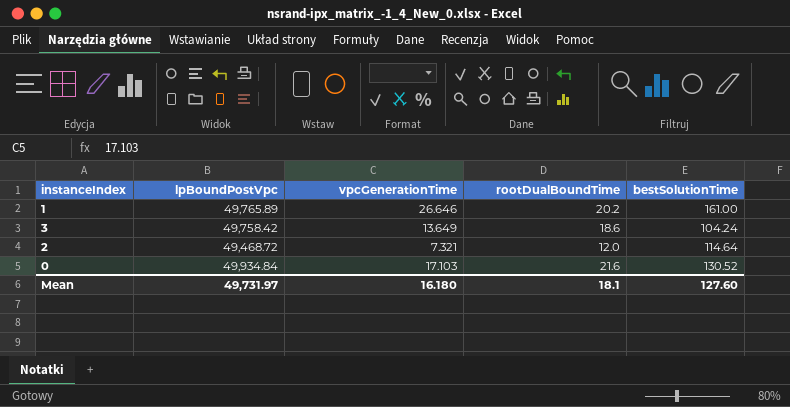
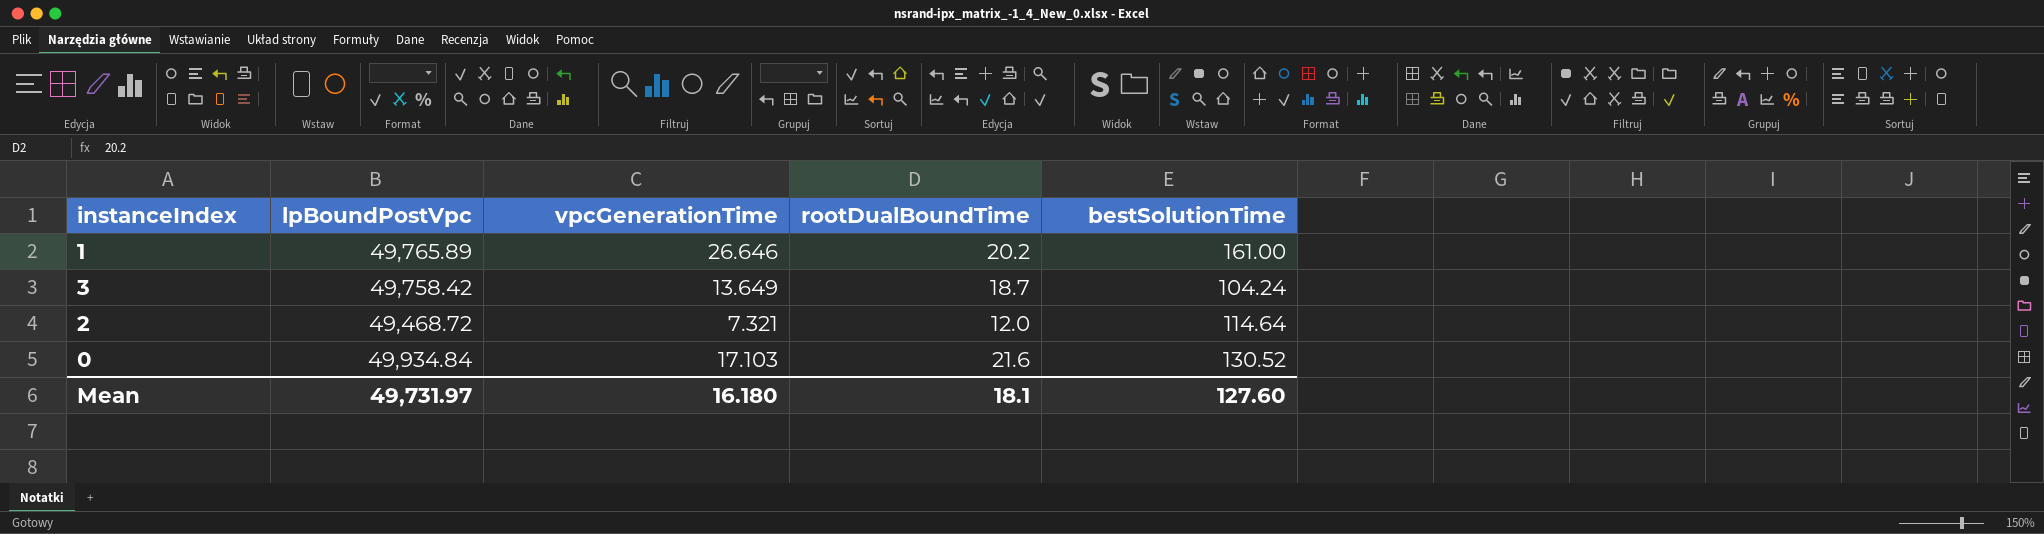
3 | rootDualBoundTime: 18.6 -> 18.7

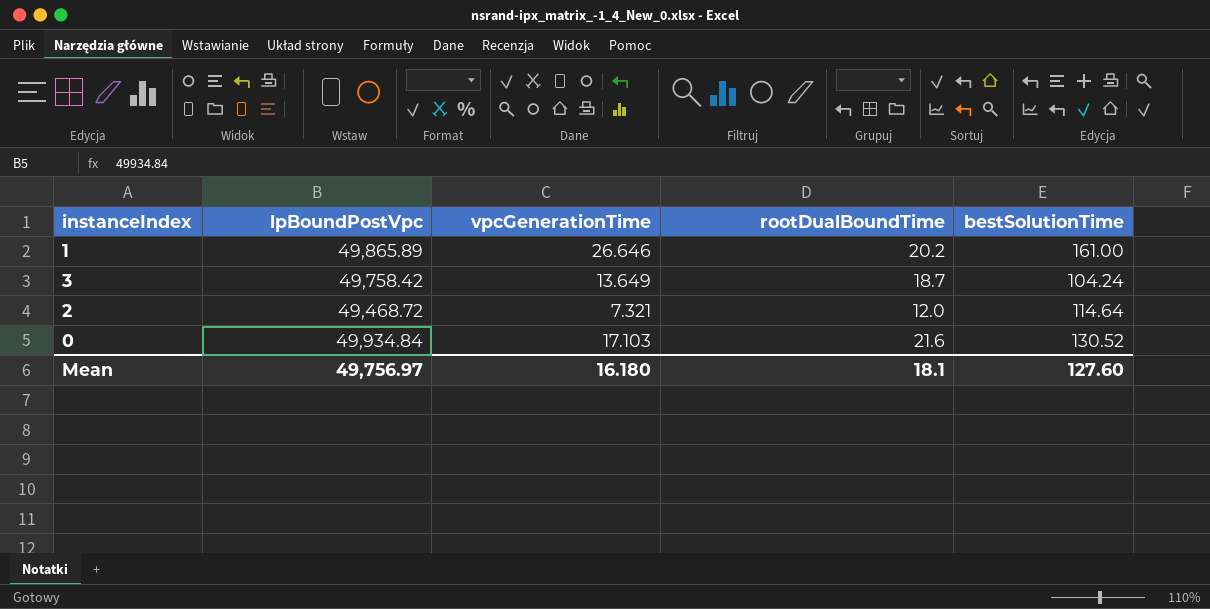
1 | lpBoundPostVpc: 49,765.89 -> 49,865.89
Mean | lpBoundPostVpc: 49,731.97 -> 49,756.97

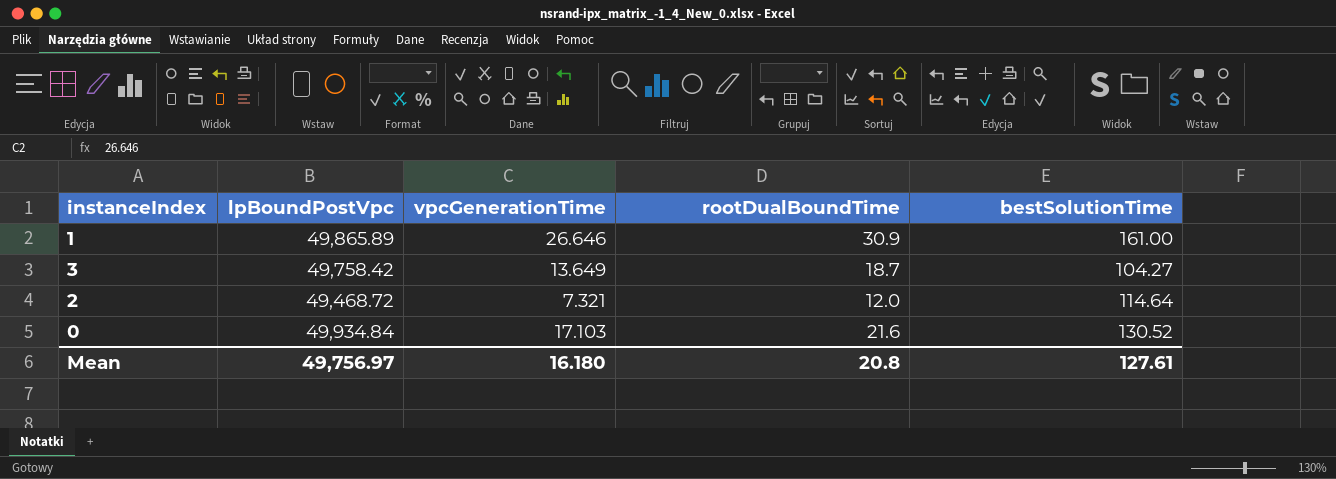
1 | rootDualBoundTime: 20.2 -> 30.9
3 | bestSolutionTime: 104.24 -> 104.27
Mean | rootDualBoundTime: 18.1 -> 20.8
Mean | bestSolutionTime: 127.60 -> 127.61

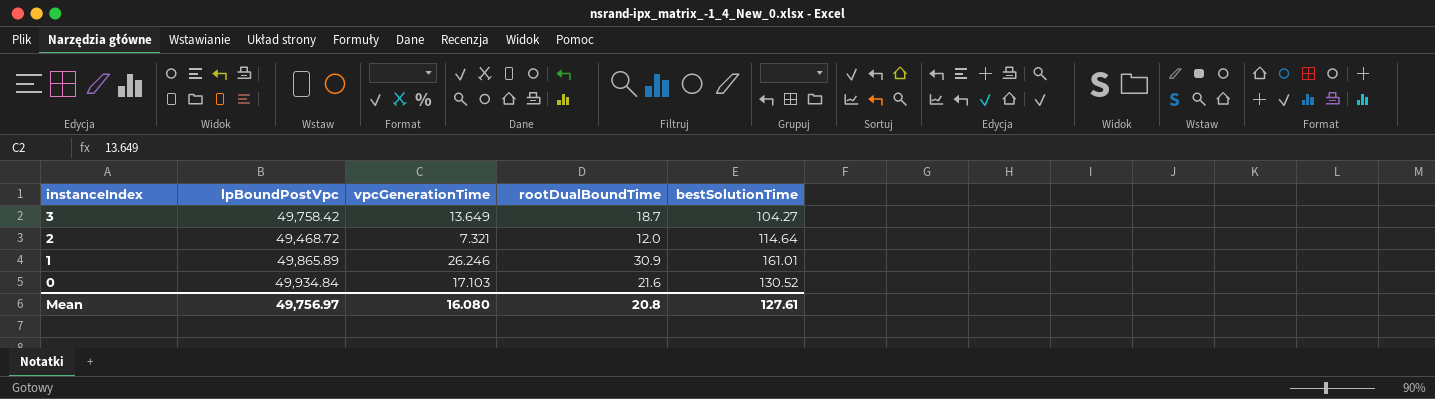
row order: none -> instanceIndex descending
1 | vpcGenerationTime: 26.646 -> 26.246
1 | bestSolutionTime: 161.00 -> 161.01
Mean | vpcGenerationTime: 16.180 -> 16.080

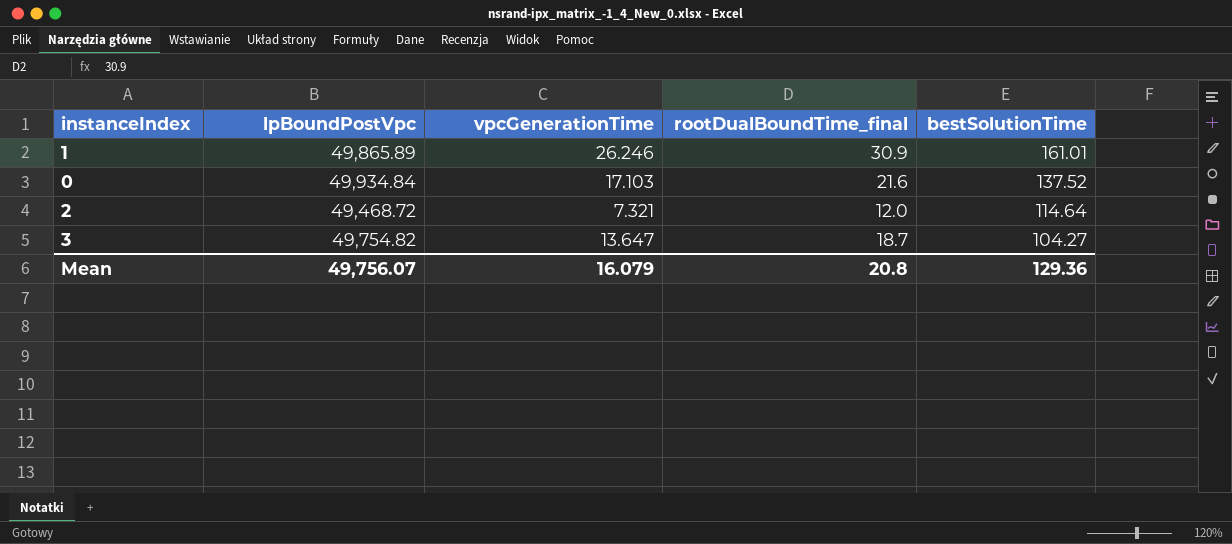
row order: instanceIndex descending -> bestSolutionTime descending
column name: rootDualBoundTime -> rootDualBoundTime_final
0 | bestSolutionTime: 130.52 -> 137.52
3 | lpBoundPostVpc: 49,758.42 -> 49,754.82
3 | vpcGenerationTime: 13.649 -> 13.647
Mean | lpBoundPostVpc: 49,756.97 -> 49,756.07
Mean | vpcGenerationTime: 16.080 -> 16.079
Mean | bestSolutionTime: 127.61 -> 129.36

